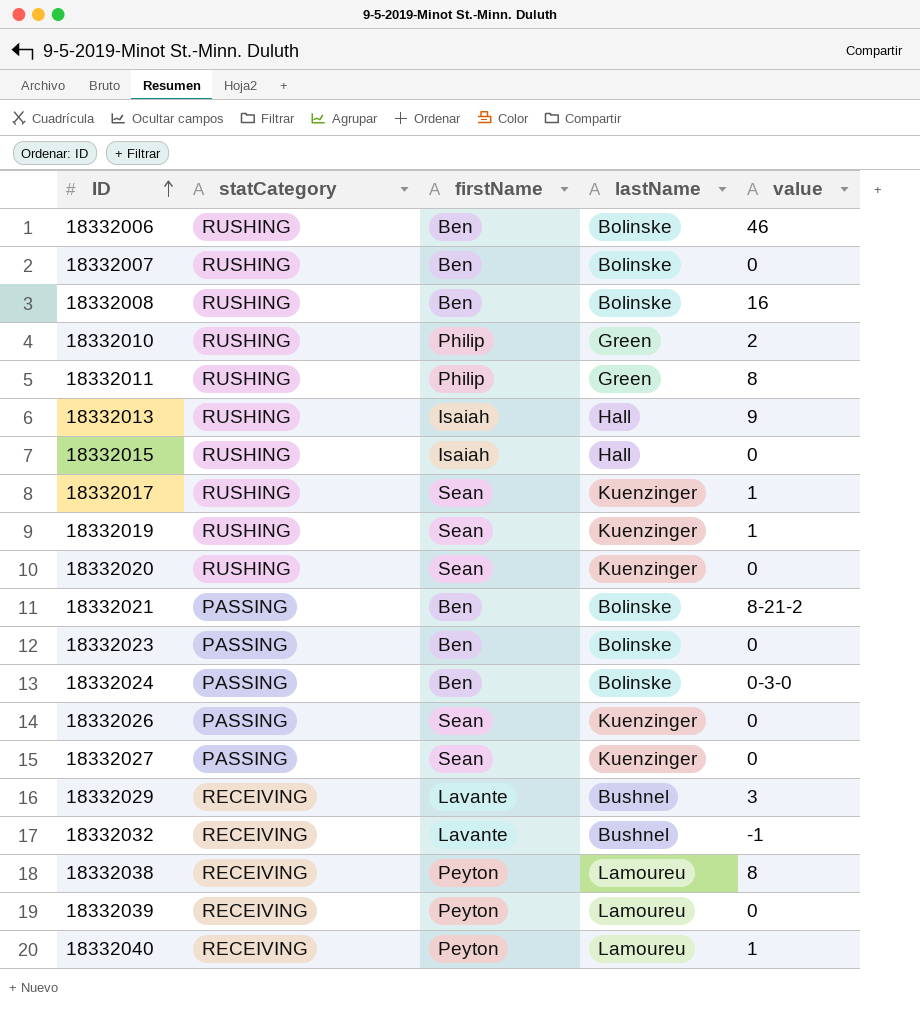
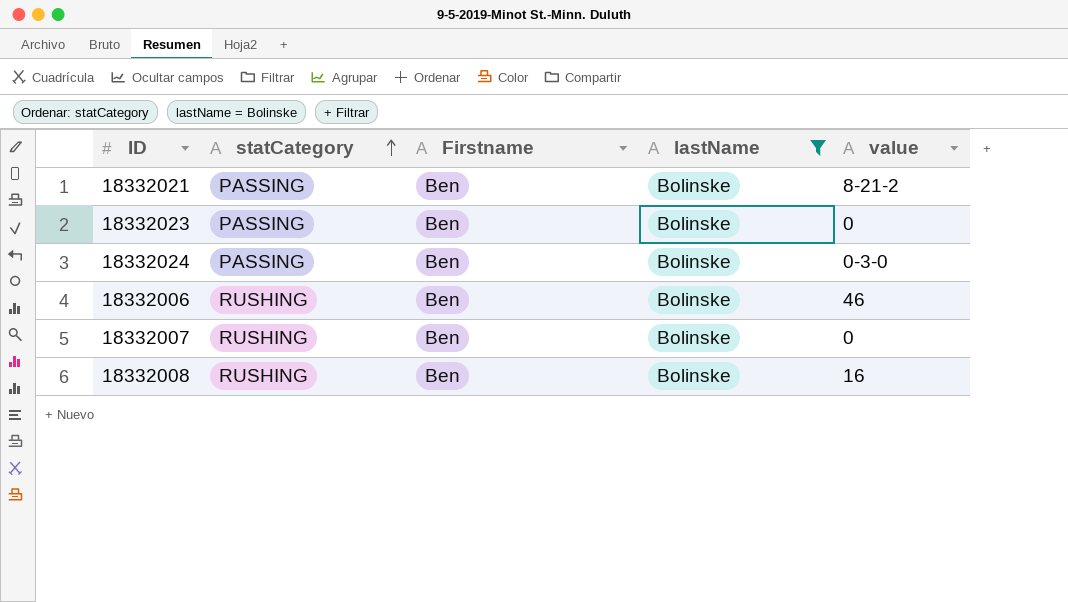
filter: none -> lastName = Bolinske
row order: ID ascending -> statCategory ascending
column name: firstName -> Firstname

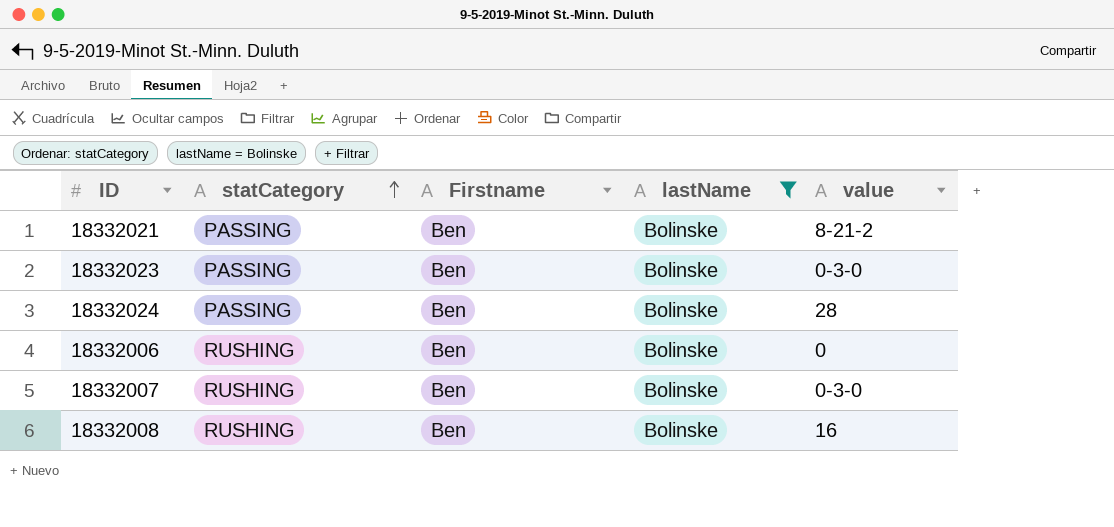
18332023 | value: 0 -> 0-3-0
18332024 | value: 0-3-0 -> 28
18332006 | value: 46 -> 0
18332007 | value: 0 -> 0-3-0

